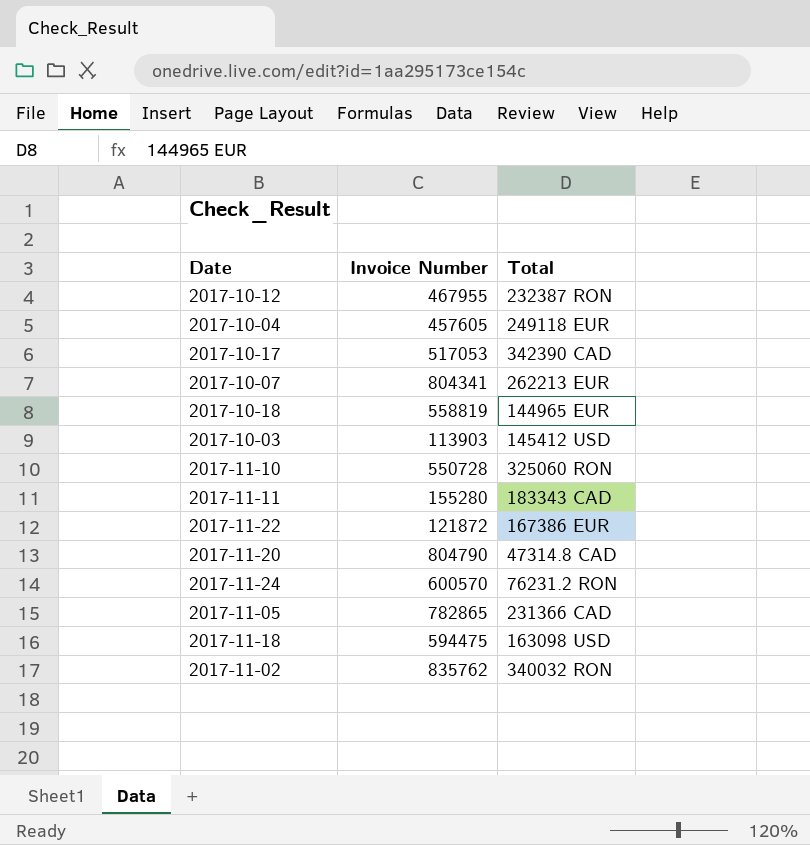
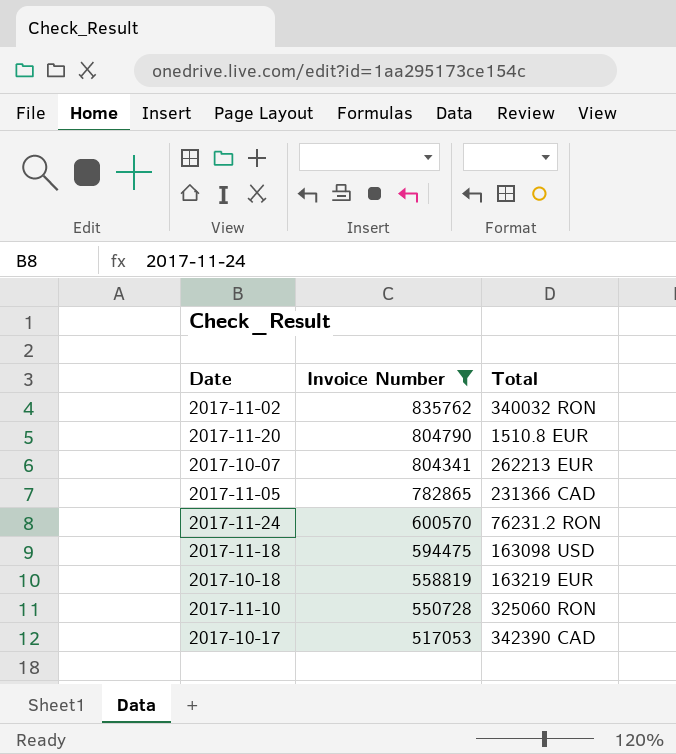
filter: none -> Invoice Number >= 517053
row order: none -> Invoice Number descending
2017-11-20 | Total: 47314.8 CAD -> 1510.8 EUR
2017-10-18 | Total: 144965 EUR -> 163219 EUR

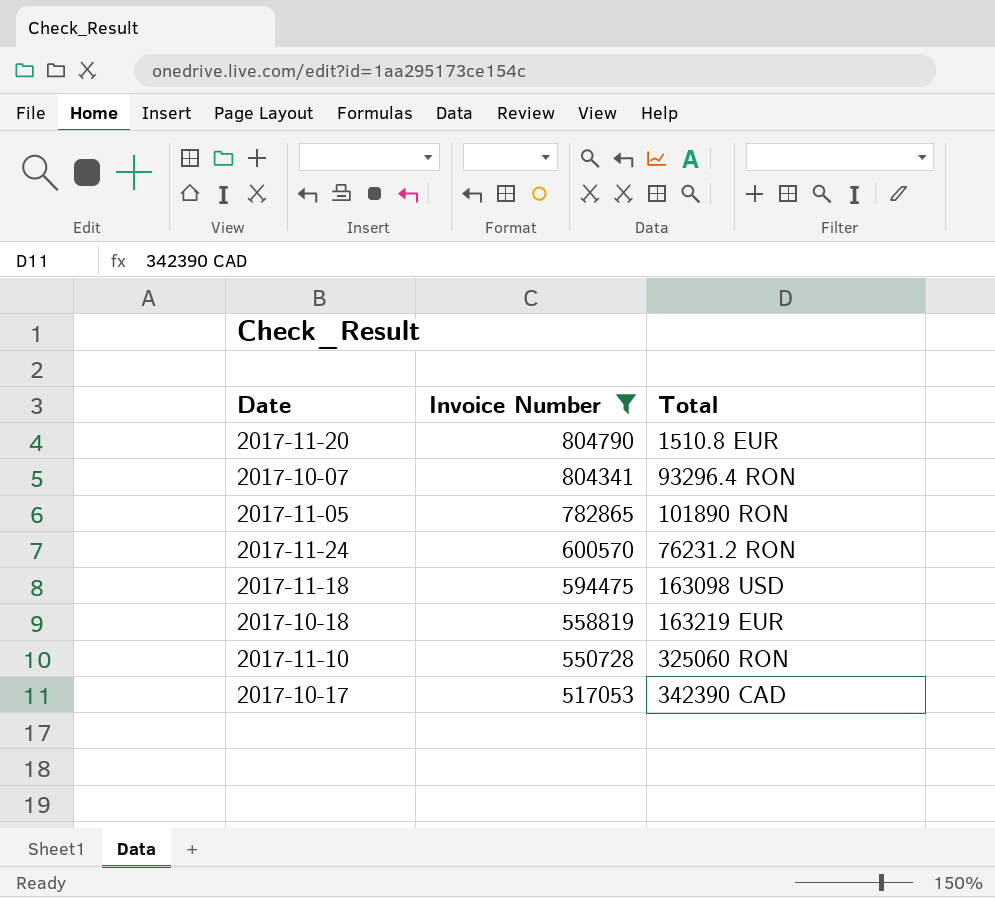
row 2017-11-02: 835762 | 340032 RON -> none
2017-10-07 | Total: 262213 EUR -> 93296.4 RON
2017-11-05 | Total: 231366 CAD -> 101890 RON

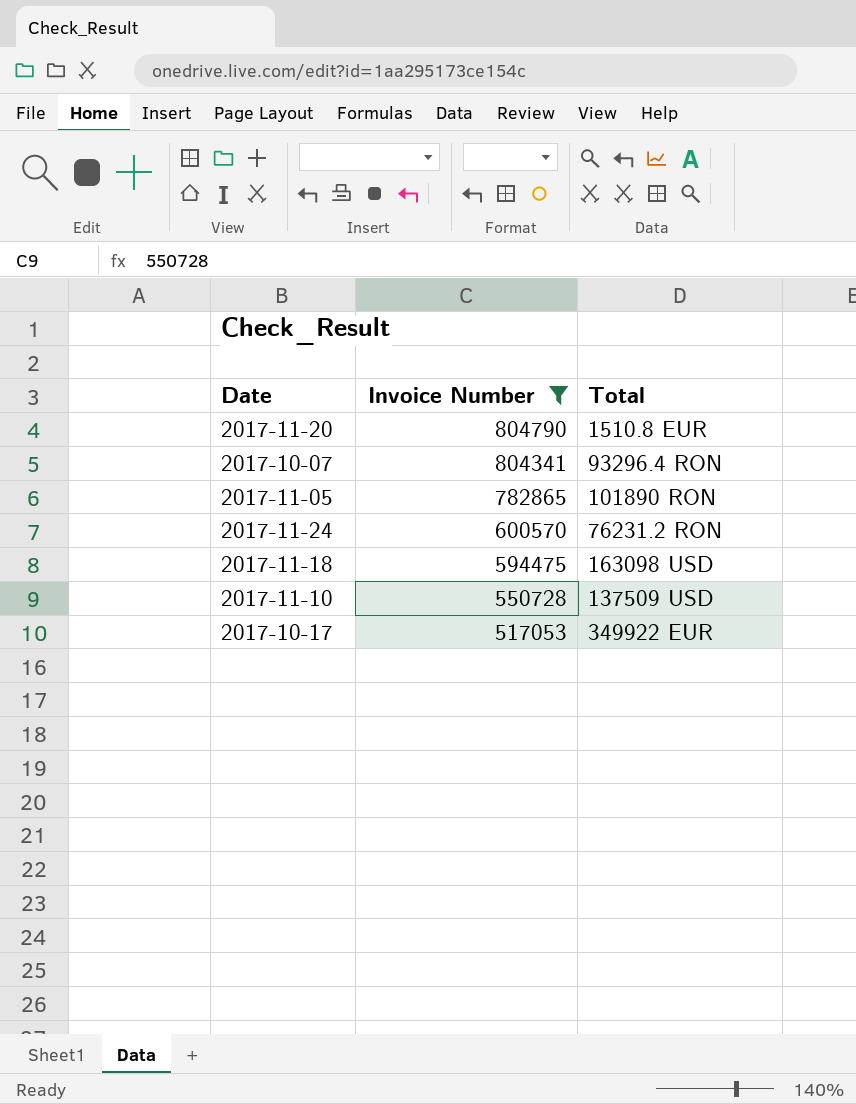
row 2017-10-18: 558819 | 163219 EUR -> none
2017-11-10 | Total: 325060 RON -> 137509 USD
2017-10-17 | Total: 342390 CAD -> 349922 EUR

